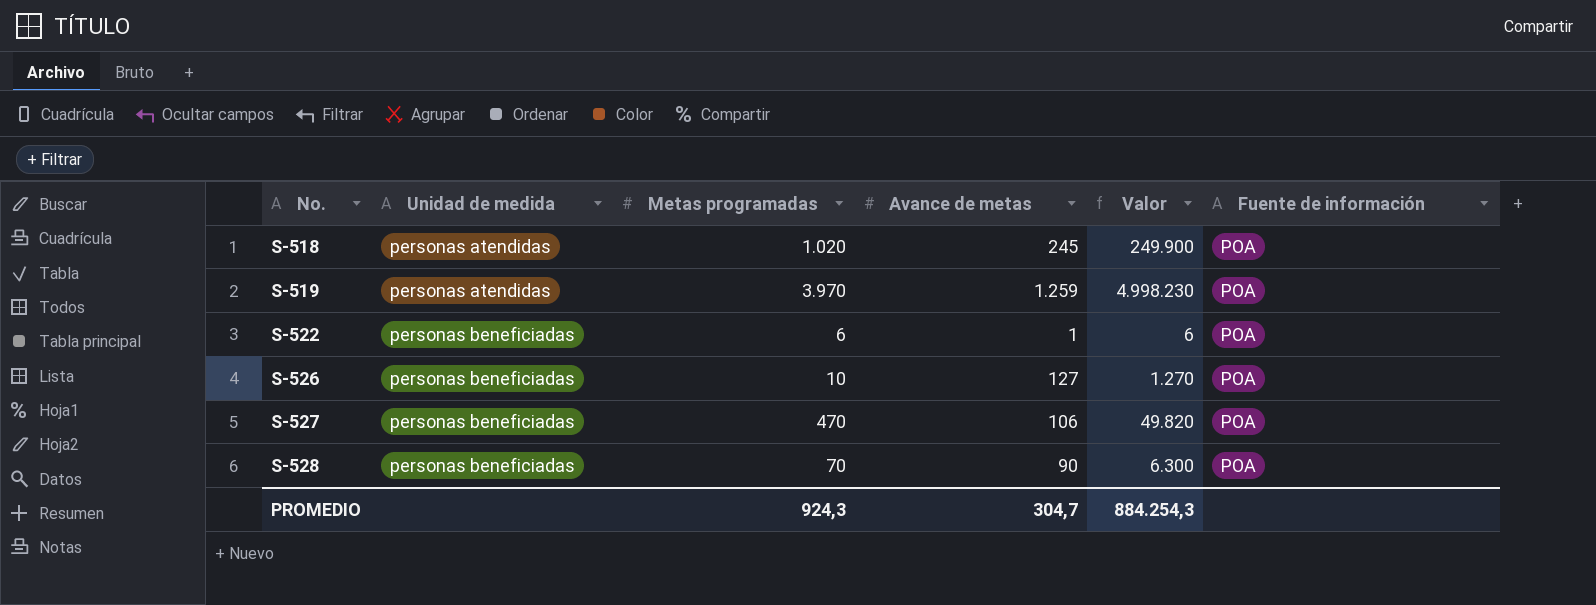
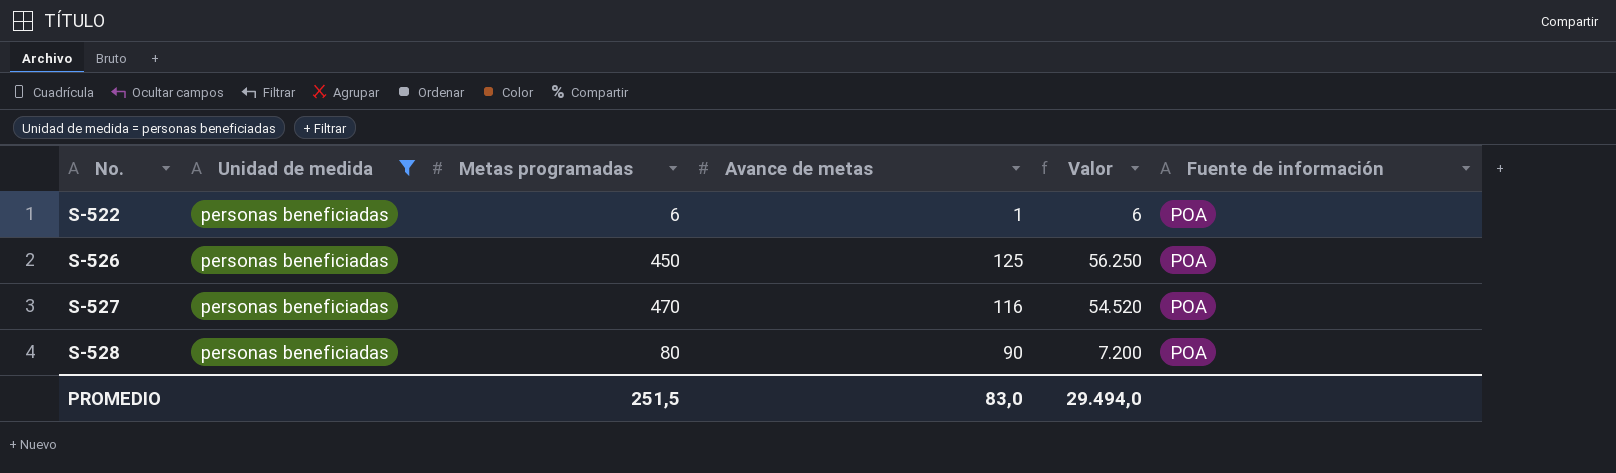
filter: none -> Unidad de medida = personas beneficiadas
S-526 | Metas programadas: 10 -> 450
S-526 | Avance de metas: 127 -> 125
S-526 | Valor: 1.270 -> 56.250
S-527 | Avance de metas: 106 -> 116
S-527 | Valor: 49.820 -> 54.520
S-528 | Metas programadas: 70 -> 80
S-528 | Valor: 6.300 -> 7.200
PROMEDIO | Metas programadas: 924,3 -> 251,5
PROMEDIO | Avance de metas: 304,7 -> 83,0
PROMEDIO | Valor: 884.254,3 -> 29.494,0

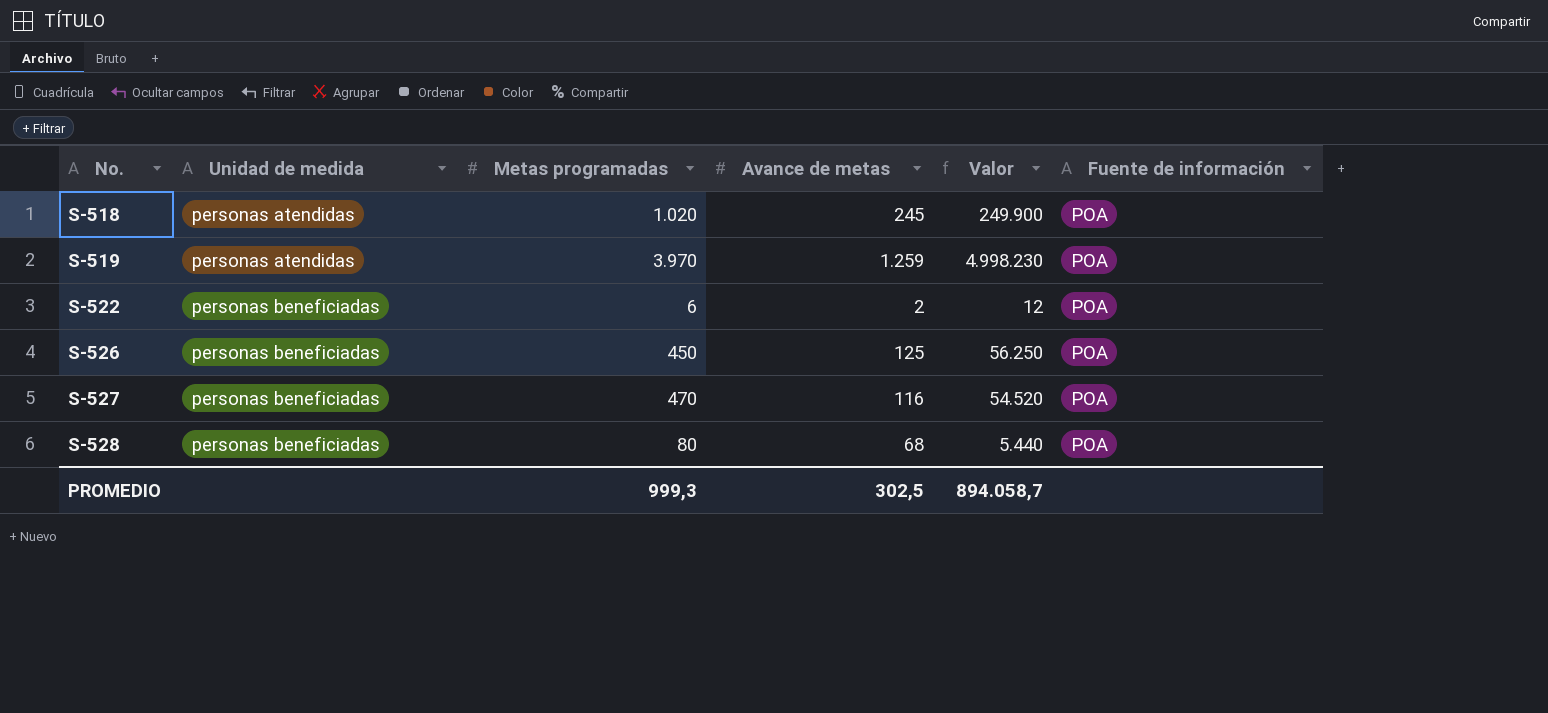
filter: Unidad de medida = personas beneficiadas -> none
S-522 | Avance de metas: 1 -> 2
S-522 | Valor: 6 -> 12
S-528 | Avance de metas: 90 -> 68
S-528 | Valor: 7.200 -> 5.440
PROMEDIO | Metas programadas: 251,5 -> 999,3
PROMEDIO | Avance de metas: 83,0 -> 302,5
PROMEDIO | Valor: 29.494,0 -> 894.058,7

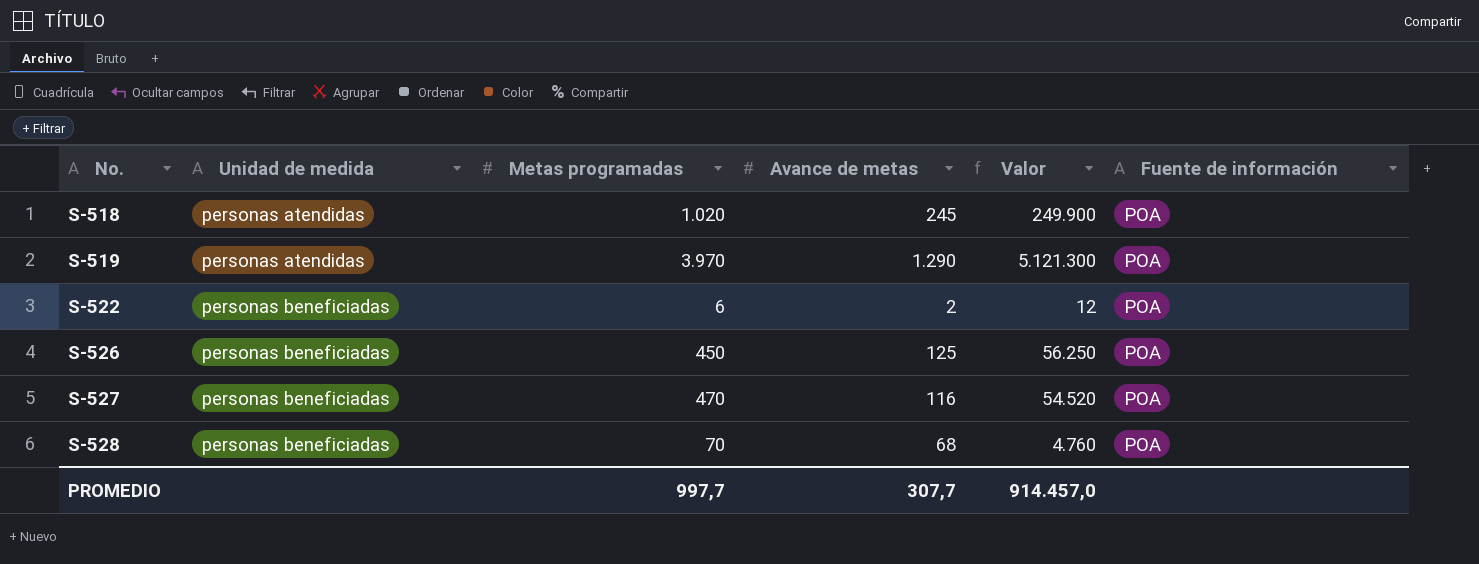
S-519 | Avance de metas: 1.259 -> 1.290
S-519 | Valor: 4.998.230 -> 5.121.300
S-528 | Metas programadas: 80 -> 70
S-528 | Valor: 5.440 -> 4.760
PROMEDIO | Metas programadas: 999,3 -> 997,7
PROMEDIO | Avance de metas: 302,5 -> 307,7
PROMEDIO | Valor: 894.058,7 -> 914.457,0

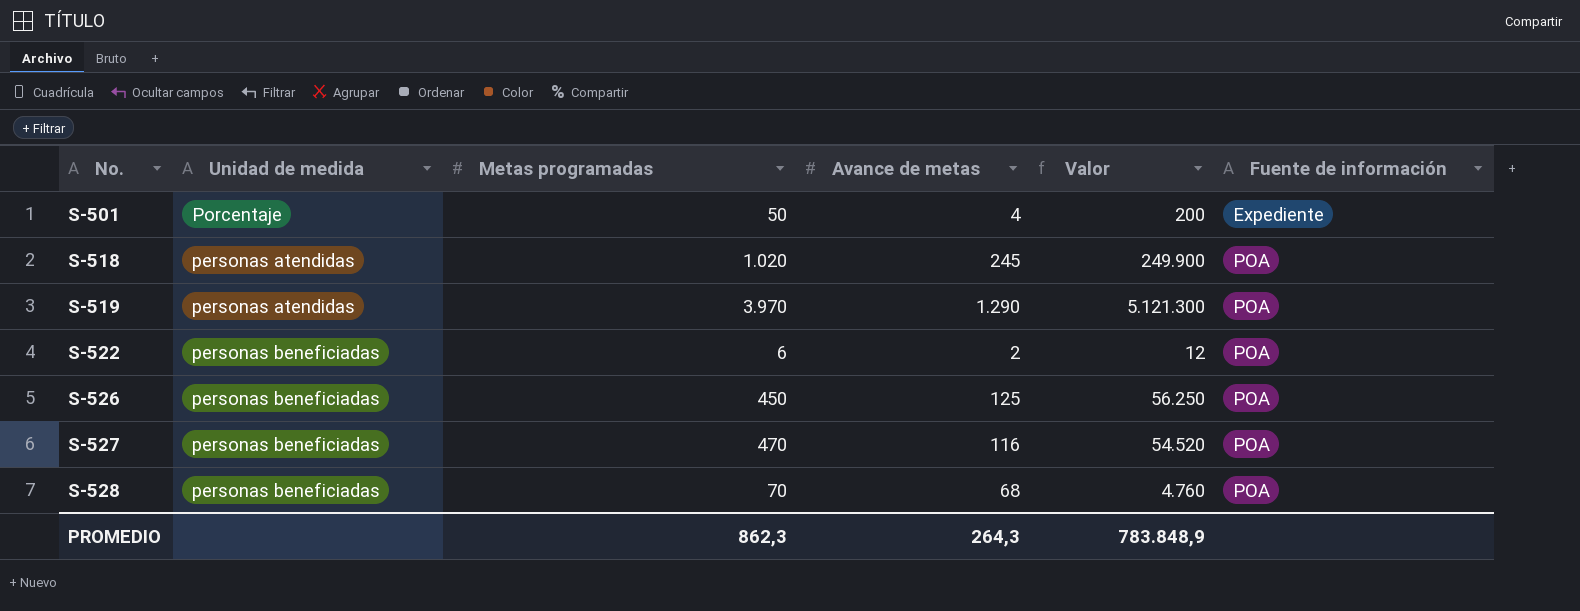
row S-501: none -> Porcentaje | 50 | 4 | 200 | Expediente
PROMEDIO | Metas programadas: 997,7 -> 862,3
PROMEDIO | Avance de metas: 307,7 -> 264,3
PROMEDIO | Valor: 914.457,0 -> 783.848,9

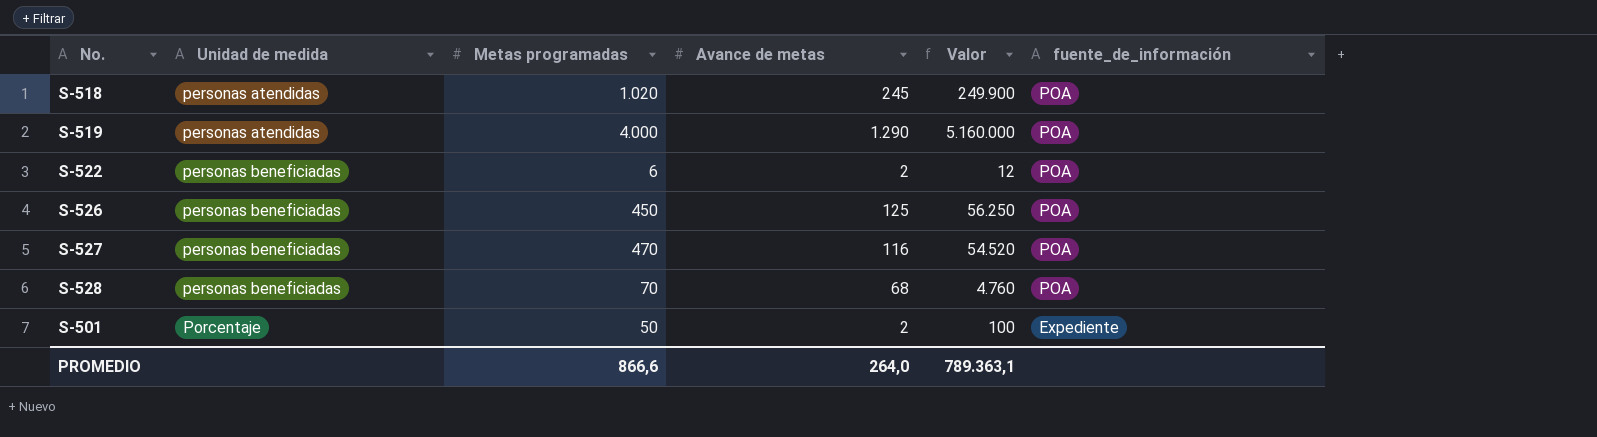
row order: No. ascending -> Unidad de medida ascending
column name: Fuente de información -> fuente_de_información
S-519 | Metas programadas: 3.970 -> 4.000
S-519 | Valor: 5.121.300 -> 5.160.000
S-501 | Avance de metas: 4 -> 2
S-501 | Valor: 200 -> 100
PROMEDIO | Metas programadas: 862,3 -> 866,6
PROMEDIO | Avance de metas: 264,3 -> 264,0
PROMEDIO | Valor: 783.848,9 -> 789.363,1

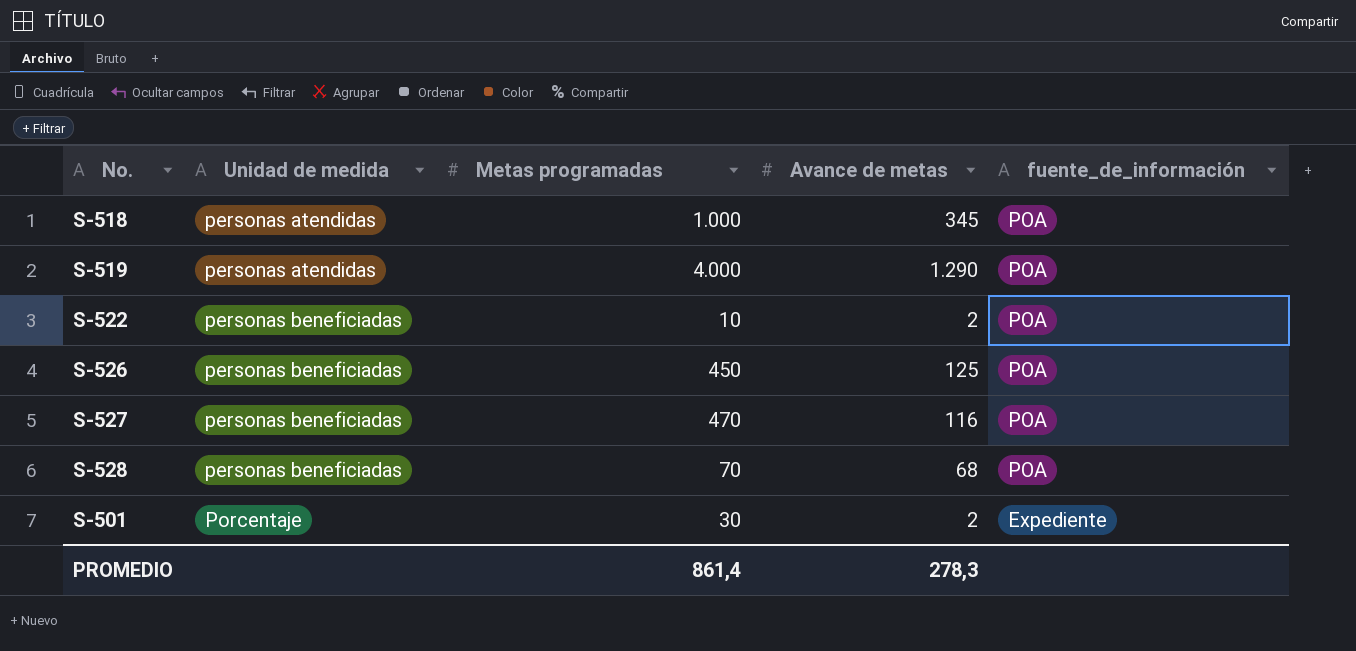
column Valor | formula: [Metas programadas] * [Avance de metas] -> none
S-518 | Metas programadas: 1.020 -> 1.000
S-518 | Avance de metas: 245 -> 345
S-522 | Metas programadas: 6 -> 10
S-501 | Metas programadas: 50 -> 30
PROMEDIO | Metas programadas: 866,6 -> 861,4
PROMEDIO | Avance de metas: 264,0 -> 278,3

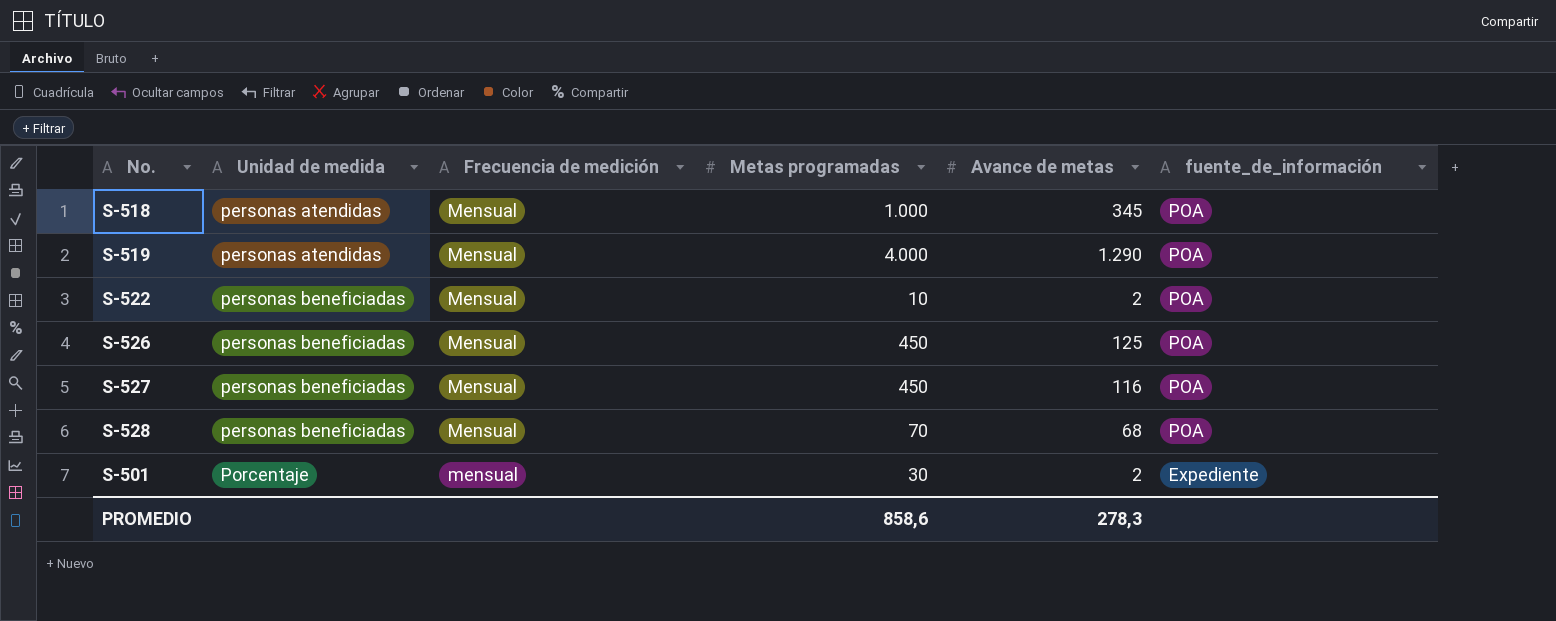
column Frecuencia de medición | position: none -> 3
S-527 | Metas programadas: 470 -> 450
PROMEDIO | Metas programadas: 861,4 -> 858,6

